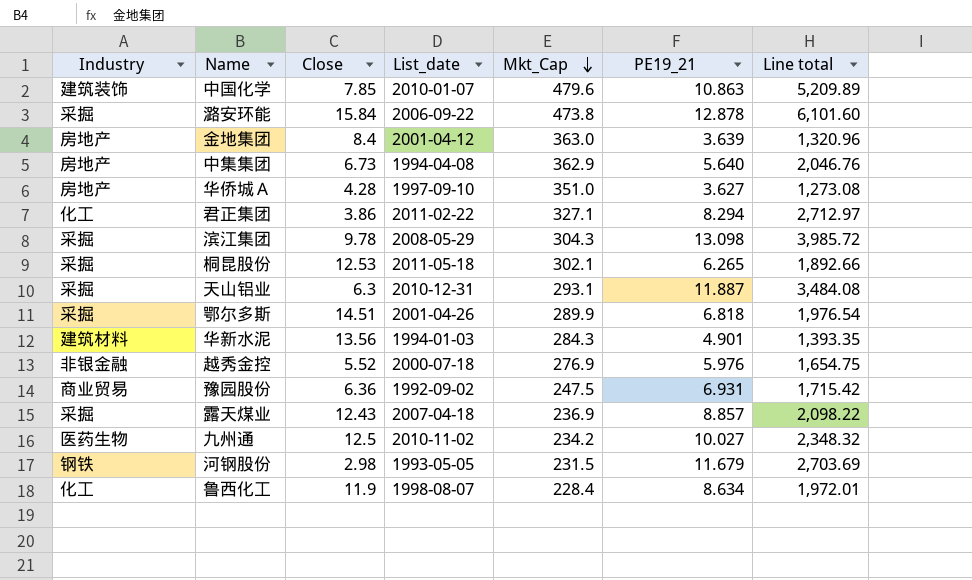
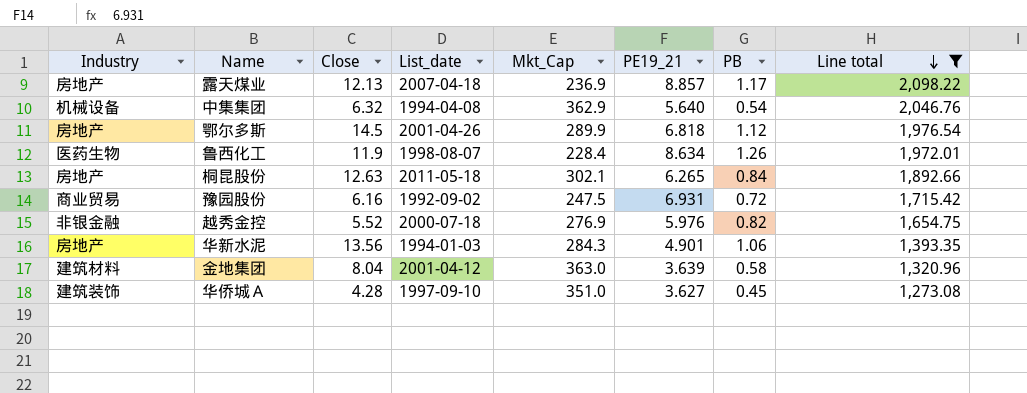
filter: none -> Line total <= 2,098.22
row order: Mkt_Cap descending -> Line total descending
column PB | position: none -> 7
露天煤业 | Industry: 采掘 -> 房地产
露天煤业 | Close: 12.43 -> 12.13
中集集团 | Industry: 房地产 -> 机械设备
中集集团 | Close: 6.73 -> 6.32
鄂尔多斯 | Industry: 采掘 -> 房地产
鄂尔多斯 | Close: 14.51 -> 14.5
鲁西化工 | Industry: 化工 -> 医药生物
桐昆股份 | Industry: 采掘 -> 房地产
桐昆股份 | Close: 12.53 -> 12.63
豫园股份 | Close: 6.36 -> 6.16
华新水泥 | Industry: 建筑材料 -> 房地产
金地集团 | Industry: 房地产 -> 建筑材料
金地集团 | Close: 8.4 -> 8.04
华侨城Ａ | Industry: 房地产 -> 建筑装饰

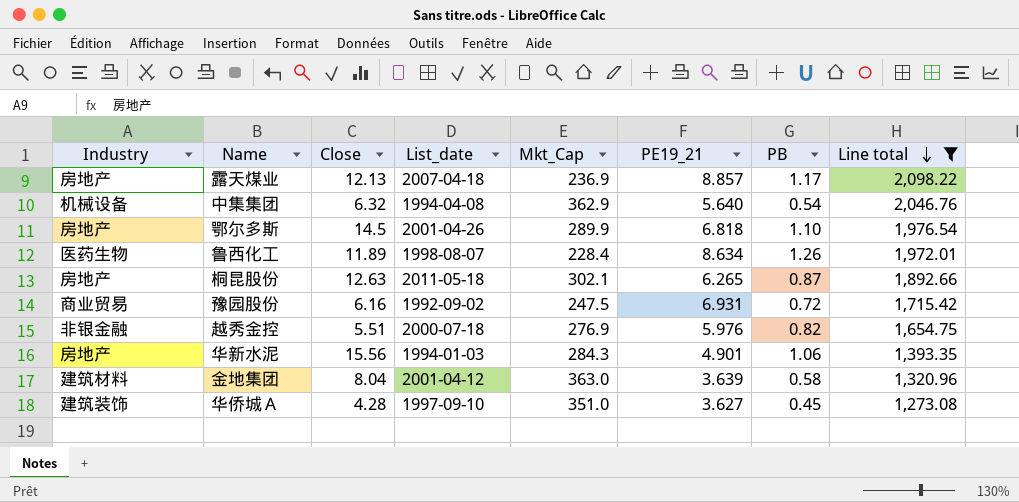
鄂尔多斯 | PB: 1.12 -> 1.10
鲁西化工 | Close: 11.9 -> 11.89
桐昆股份 | PB: 0.84 -> 0.87
越秀金控 | Close: 5.52 -> 5.51
华新水泥 | Close: 13.56 -> 15.56

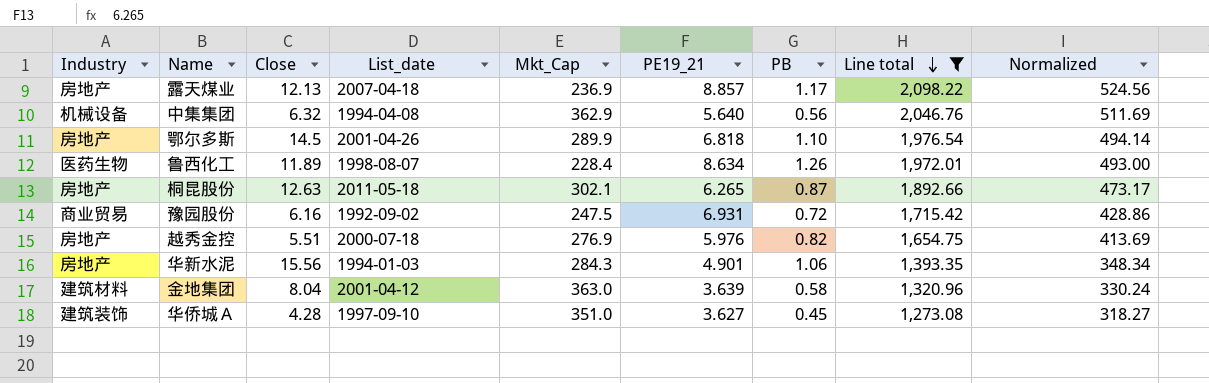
column Normalized | formula: none -> [Line total] * 0.25
中集集团 | PB: 0.54 -> 0.56
越秀金控 | Industry: 非银金融 -> 房地产

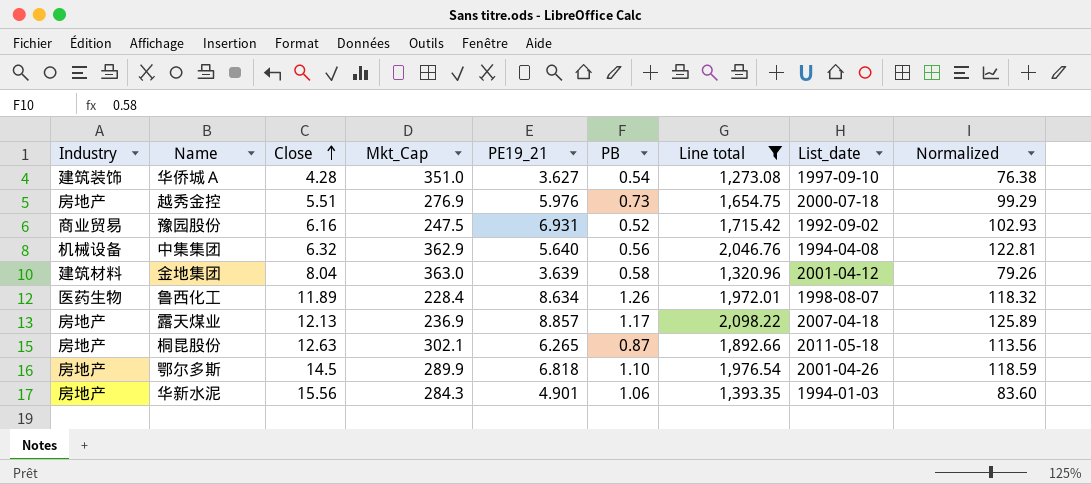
row order: Line total descending -> Close ascending
column List_date | position: 4 -> 8
column Normalized | formula: [Line total] * 0.25 -> [Line total] * 0.06
华侨城Ａ | PB: 0.45 -> 0.54
越秀金控 | PB: 0.82 -> 0.73
豫园股份 | PB: 0.72 -> 0.52

